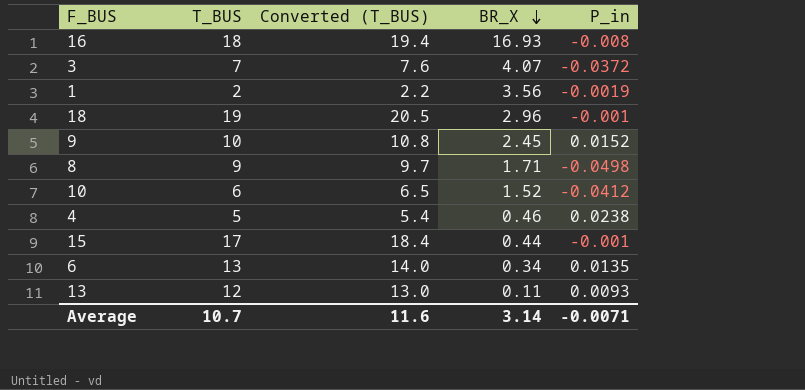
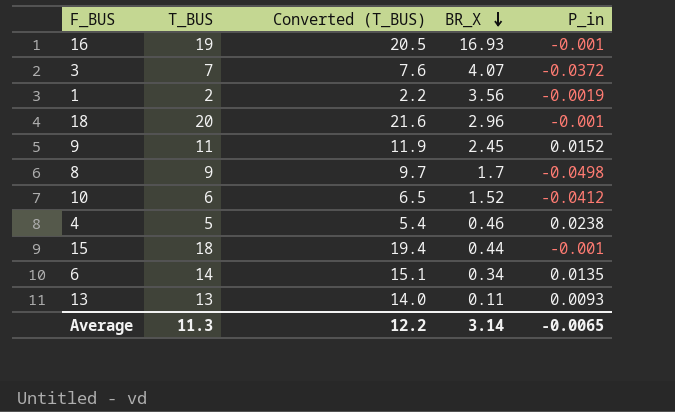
16 | T_BUS: 18 -> 19
16 | Converted (T_BUS): 19.4 -> 20.5
16 | P_in: -0.008 -> -0.001
18 | T_BUS: 19 -> 20
18 | Converted (T_BUS): 20.5 -> 21.6
9 | T_BUS: 10 -> 11
9 | Converted (T_BUS): 10.8 -> 11.9
8 | BR_X: 1.71 -> 1.7
15 | T_BUS: 17 -> 18
15 | Converted (T_BUS): 18.4 -> 19.4
6 | T_BUS: 13 -> 14
6 | Converted (T_BUS): 14.0 -> 15.1
13 | T_BUS: 12 -> 13
13 | Converted (T_BUS): 13.0 -> 14.0
Average | T_BUS: 10.7 -> 11.3
Average | Converted (T_BUS): 11.6 -> 12.2
Average | P_in: -0.0071 -> -0.0065

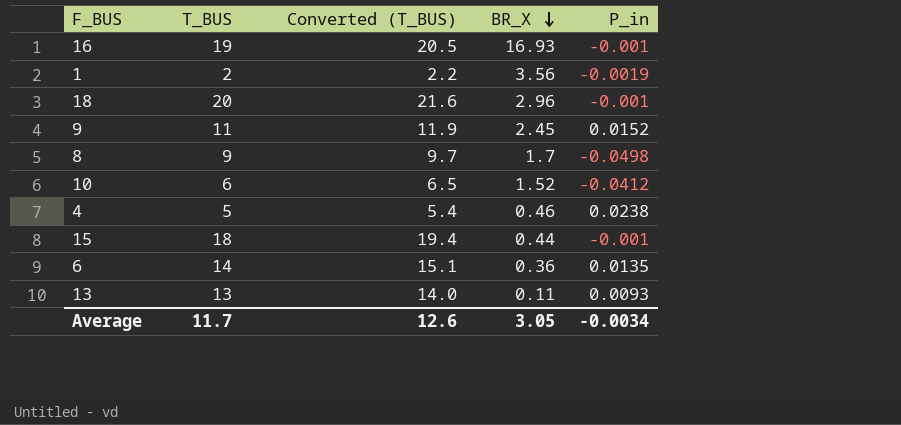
row 3: 7 | 7.6 | 4.07 | -0.0372 -> none
6 | BR_X: 0.34 -> 0.36
Average | T_BUS: 11.3 -> 11.7
Average | Converted (T_BUS): 12.2 -> 12.6
Average | BR_X: 3.14 -> 3.05
Average | P_in: -0.0065 -> -0.0034

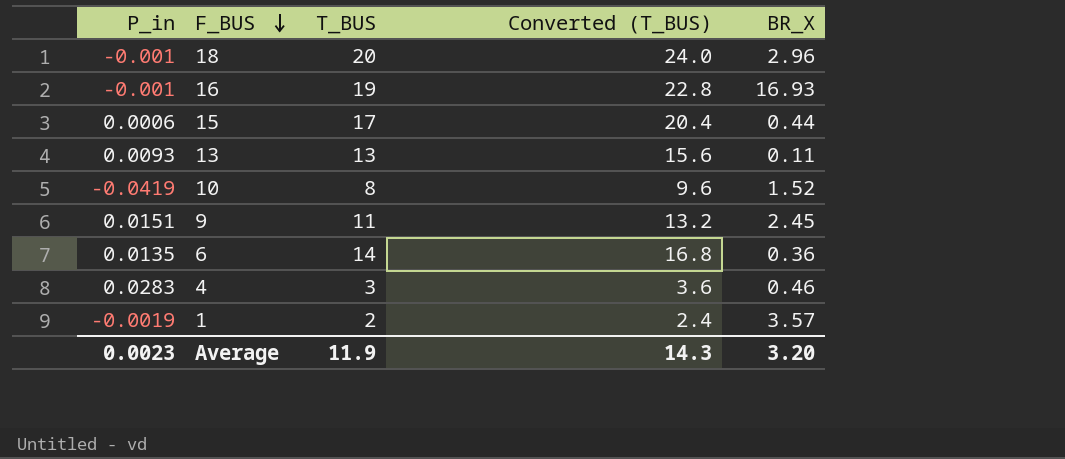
row order: BR_X descending -> F_BUS descending
column P_in | position: 5 -> 1
column Converted (T_BUS) | formula: [T_BUS] * 1.08 -> [T_BUS] * 1.2
row 8: 9 | 9.7 | 1.7 | -0.0498 -> none
15 | P_in: -0.001 -> 0.0006
15 | T_BUS: 18 -> 17
10 | P_in: -0.0412 -> -0.0419
10 | T_BUS: 6 -> 8
9 | P_in: 0.0152 -> 0.0151
4 | P_in: 0.0238 -> 0.0283
4 | T_BUS: 5 -> 3
1 | BR_X: 3.56 -> 3.57
Average | P_in: -0.0034 -> 0.0023
Average | T_BUS: 11.7 -> 11.9
Average | Converted (T_BUS): 12.6 -> 14.3
Average | BR_X: 3.05 -> 3.20

